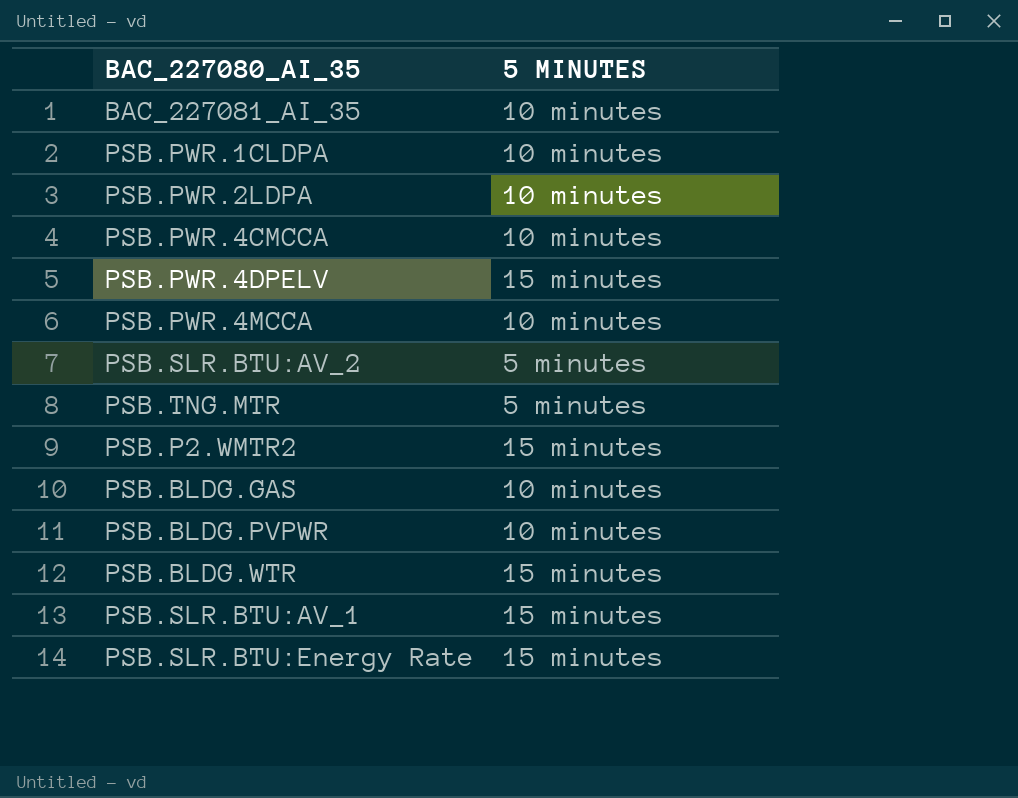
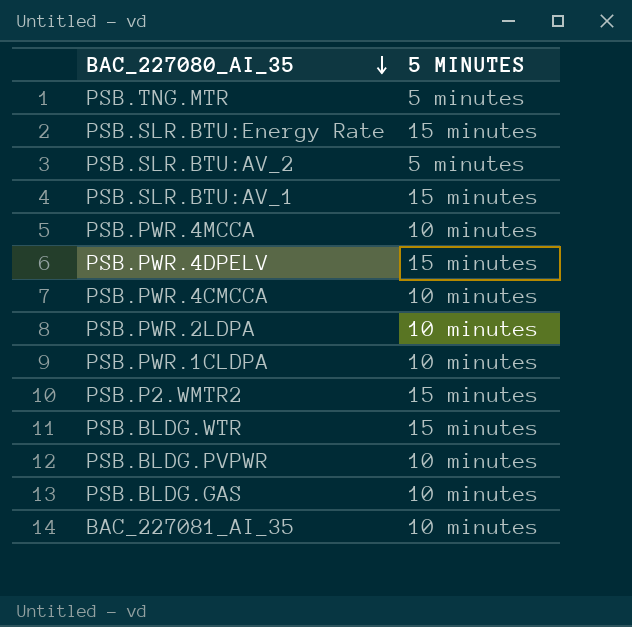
row order: none -> BAC_227080_AI_35 descending

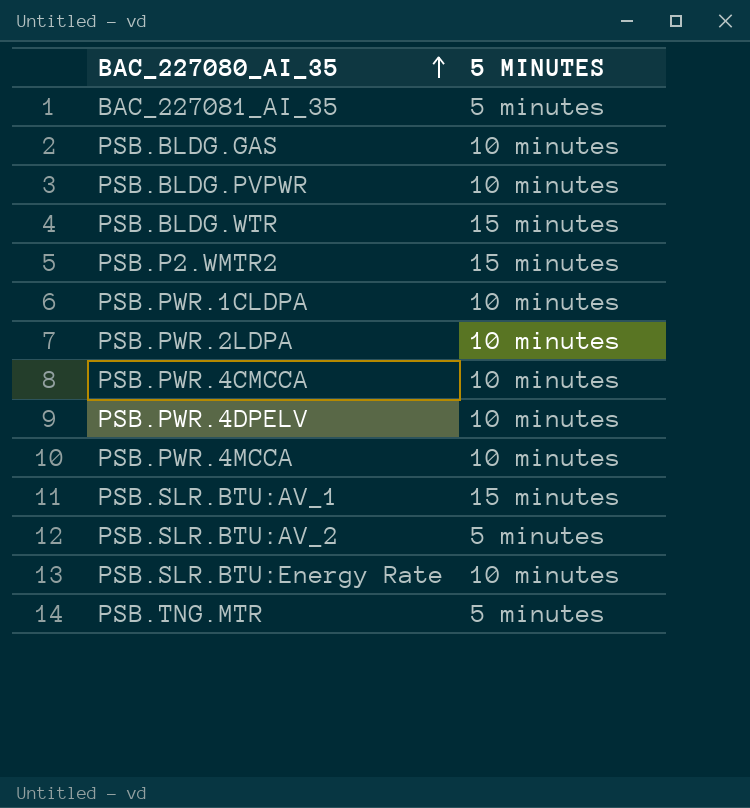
row order: BAC_227080_AI_35 descending -> BAC_227080_AI_35 ascending
BAC_227081_AI_35 | 5 MINUTES: 10 minutes -> 5 minutes
PSB.PWR.4DPELV | 5 MINUTES: 15 minutes -> 10 minutes
PSB.SLR.BTU:Energy Rate | 5 MINUTES: 15 minutes -> 10 minutes

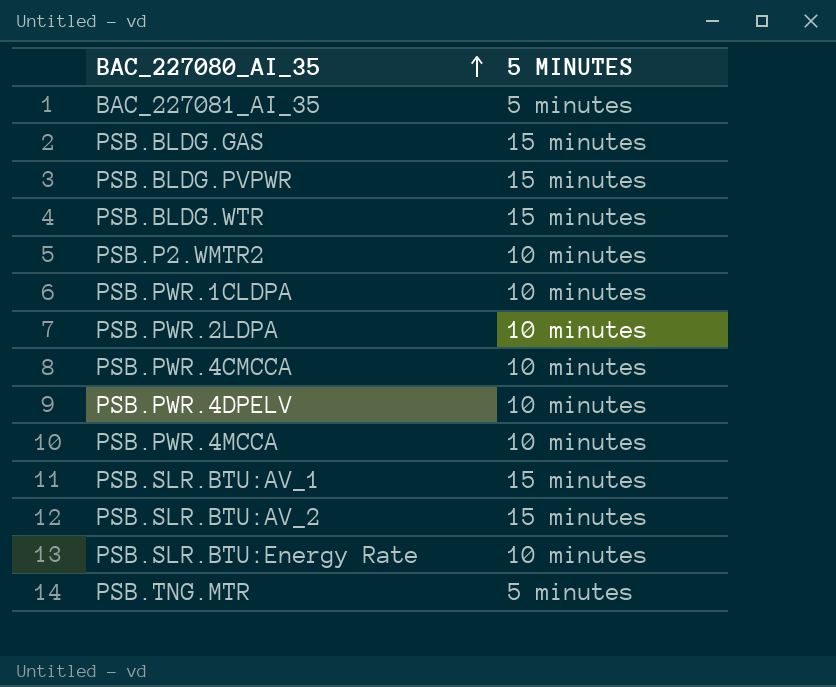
PSB.BLDG.GAS | 5 MINUTES: 10 minutes -> 15 minutes
PSB.BLDG.PVPWR | 5 MINUTES: 10 minutes -> 15 minutes
PSB.P2.WMTR2 | 5 MINUTES: 15 minutes -> 10 minutes
PSB.SLR.BTU:AV_2 | 5 MINUTES: 5 minutes -> 15 minutes

